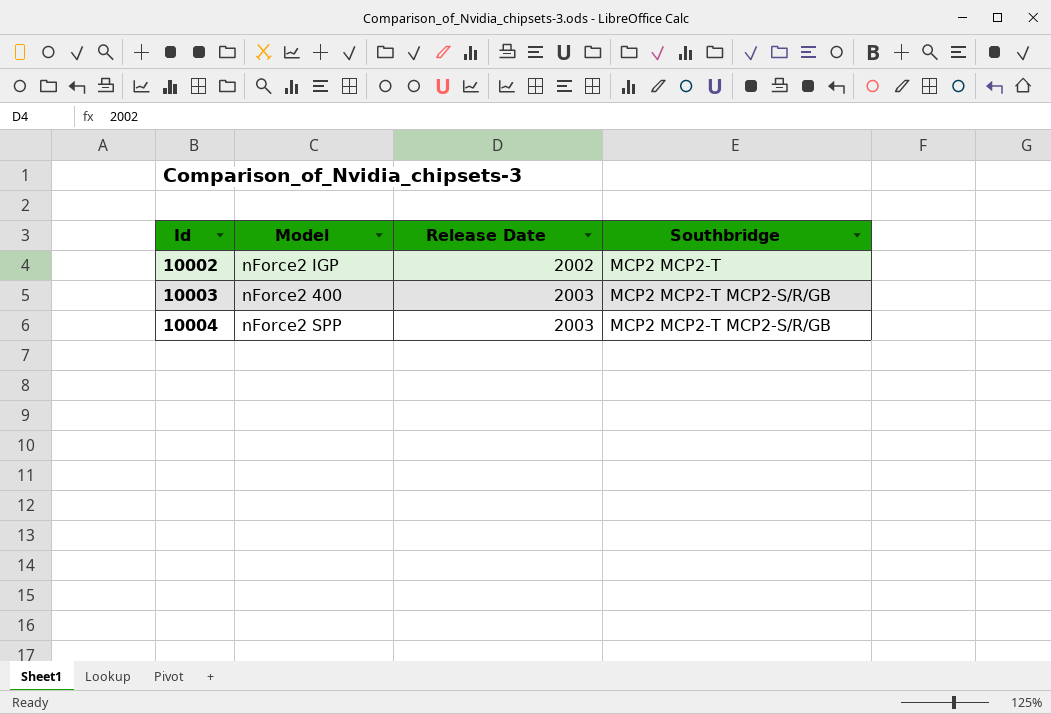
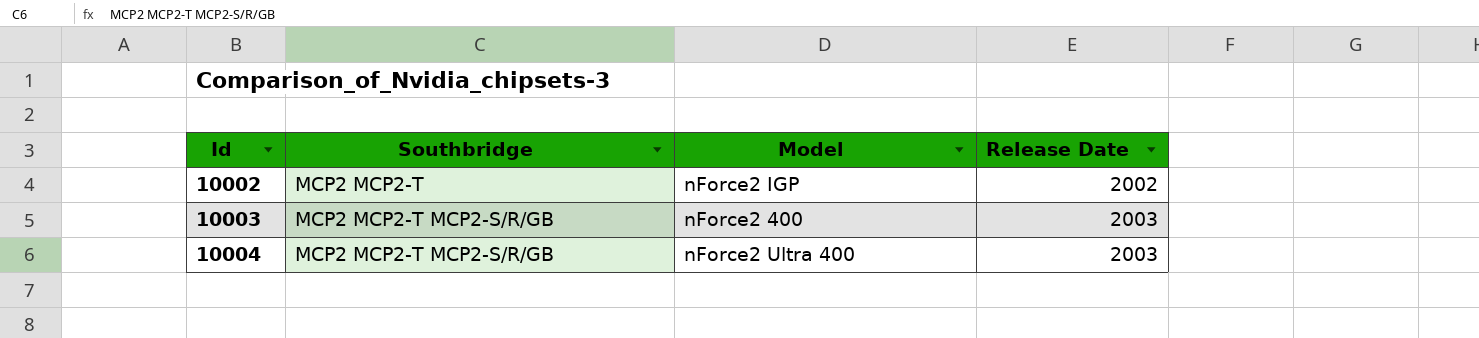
column Southbridge | position: 4 -> 2
10004 | Model: nForce2 SPP -> nForce2 Ultra 400

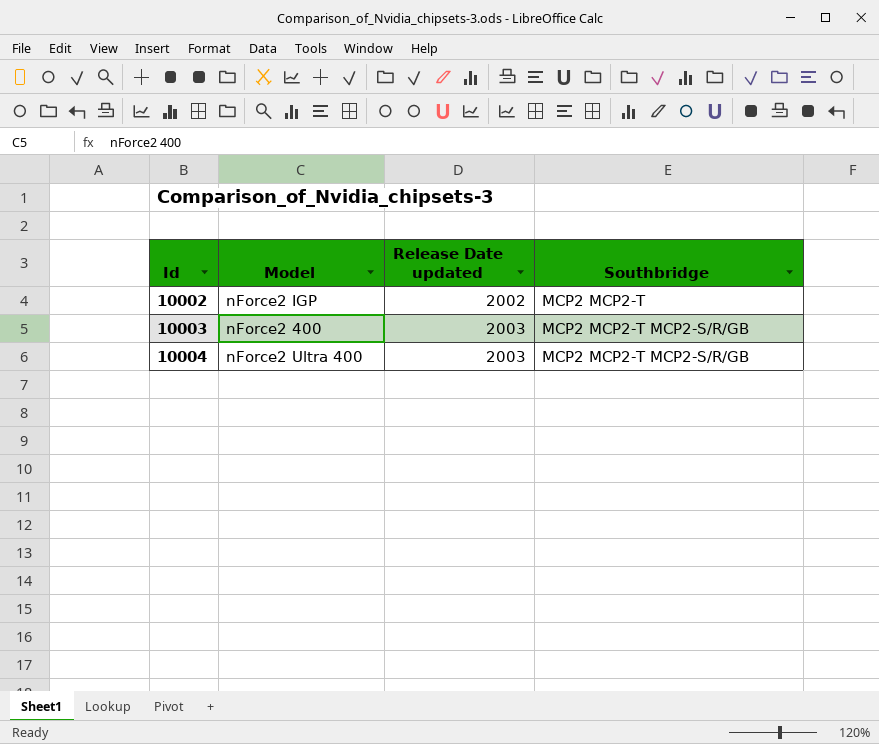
column name: Release Date -> Release Date updated
column Southbridge | position: 2 -> 4

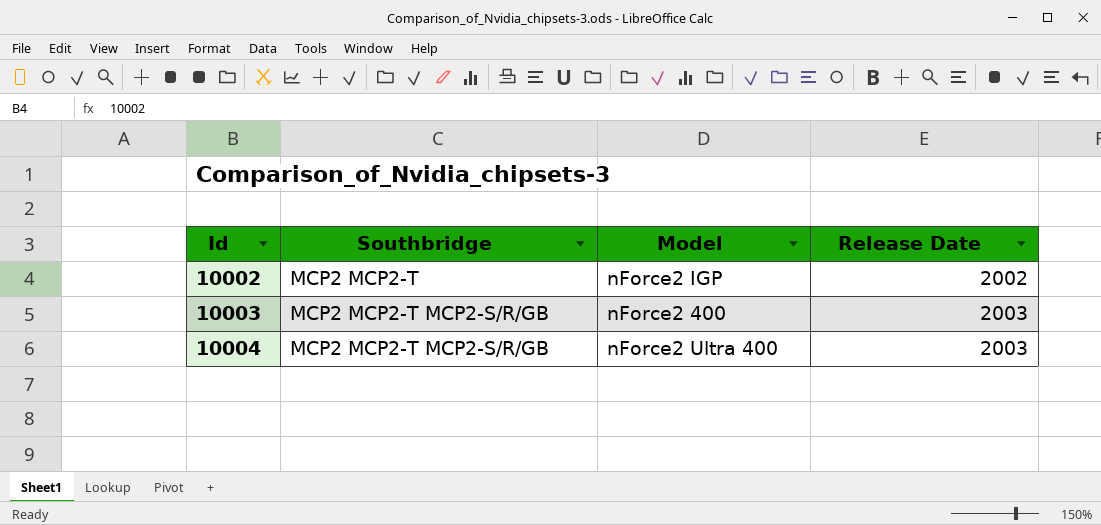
column Southbridge | position: 4 -> 2
column name: Release Date updated -> Release Date

